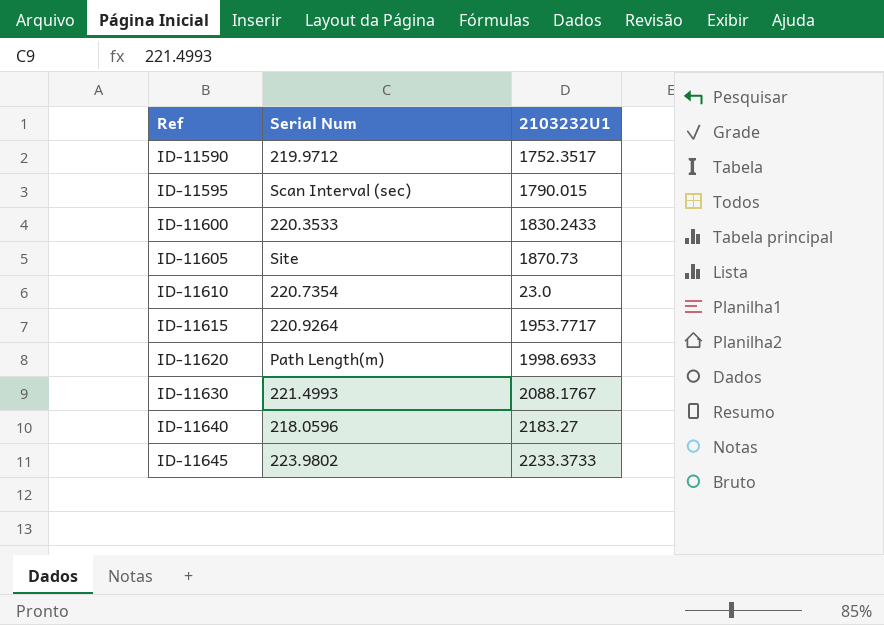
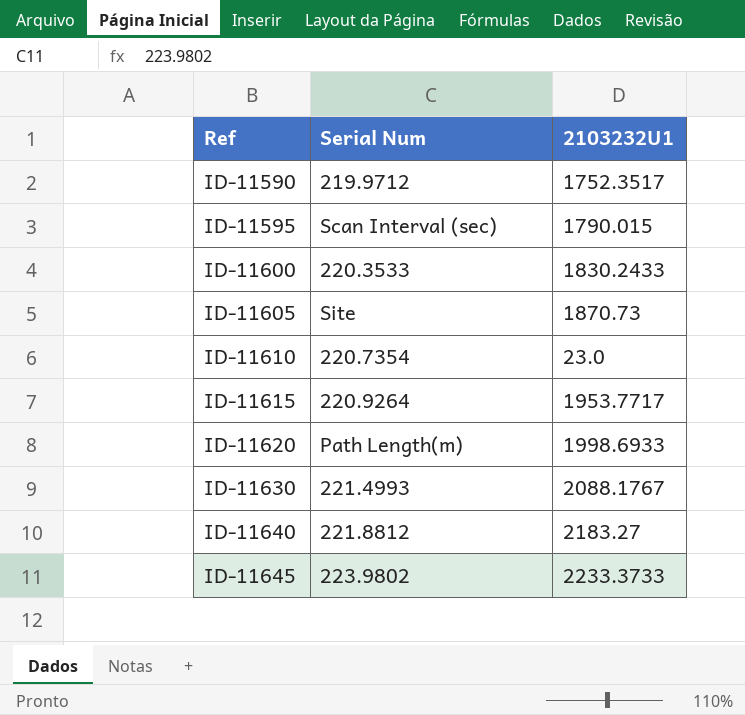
ID-11640 | Serial Num: 218.0596 -> 221.8812

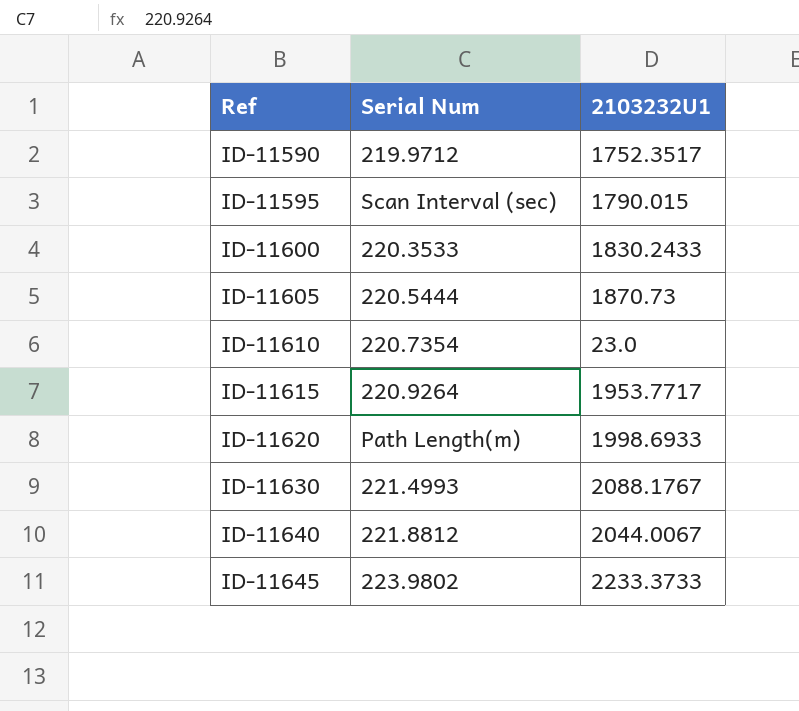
ID-11605 | Serial Num: Site -> 220.5444
ID-11640 | 2103232U1: 2183.27 -> 2044.0067

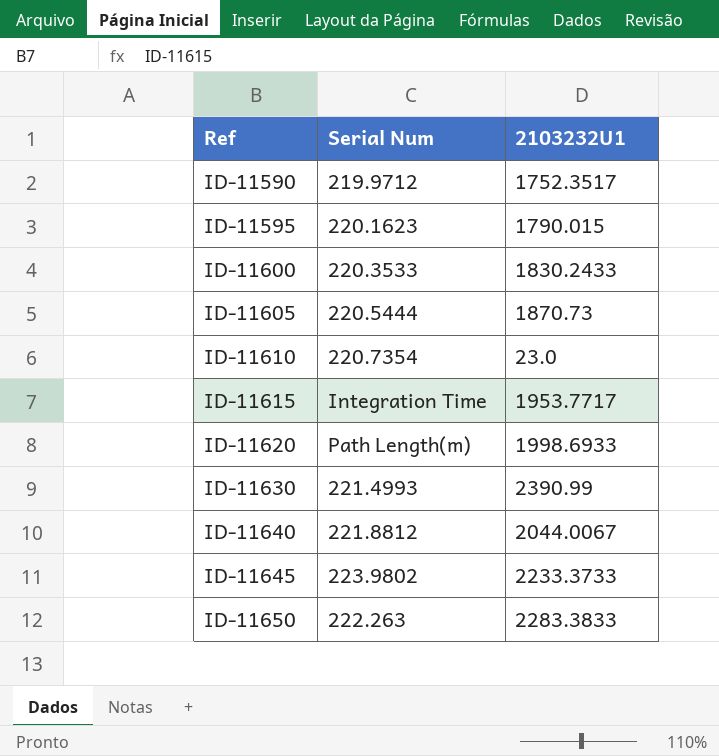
ID-11595 | Serial Num: Scan Interval (sec) -> 220.1623
ID-11615 | Serial Num: 220.9264 -> Integration Time
ID-11630 | 2103232U1: 2088.1767 -> 2390.99
row ID-11650: none -> 222.263 | 2283.3833

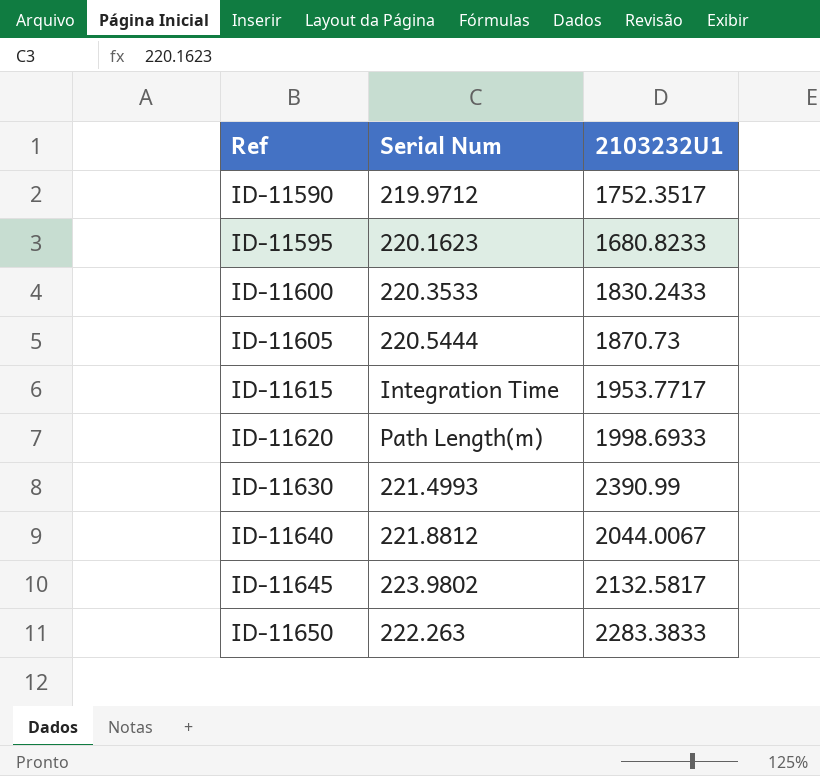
row ID-11610: 220.7354 | 23.0 -> none
ID-11595 | 2103232U1: 1790.015 -> 1680.8233
ID-11645 | 2103232U1: 2233.3733 -> 2132.5817

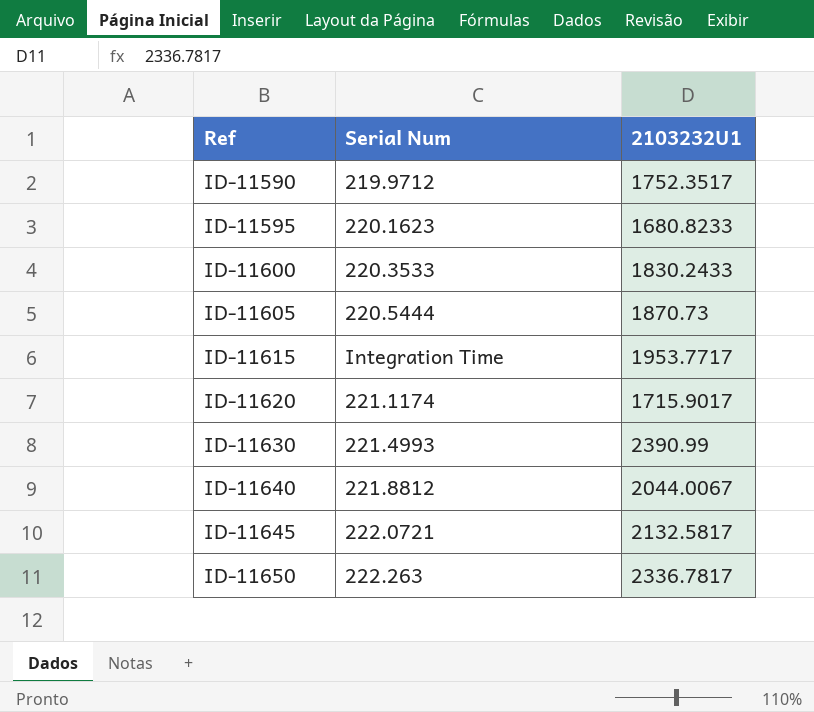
ID-11620 | Serial Num: Path Length(m) -> 221.1174
ID-11620 | 2103232U1: 1998.6933 -> 1715.9017
ID-11645 | Serial Num: 223.9802 -> 222.0721
ID-11650 | 2103232U1: 2283.3833 -> 2336.7817

